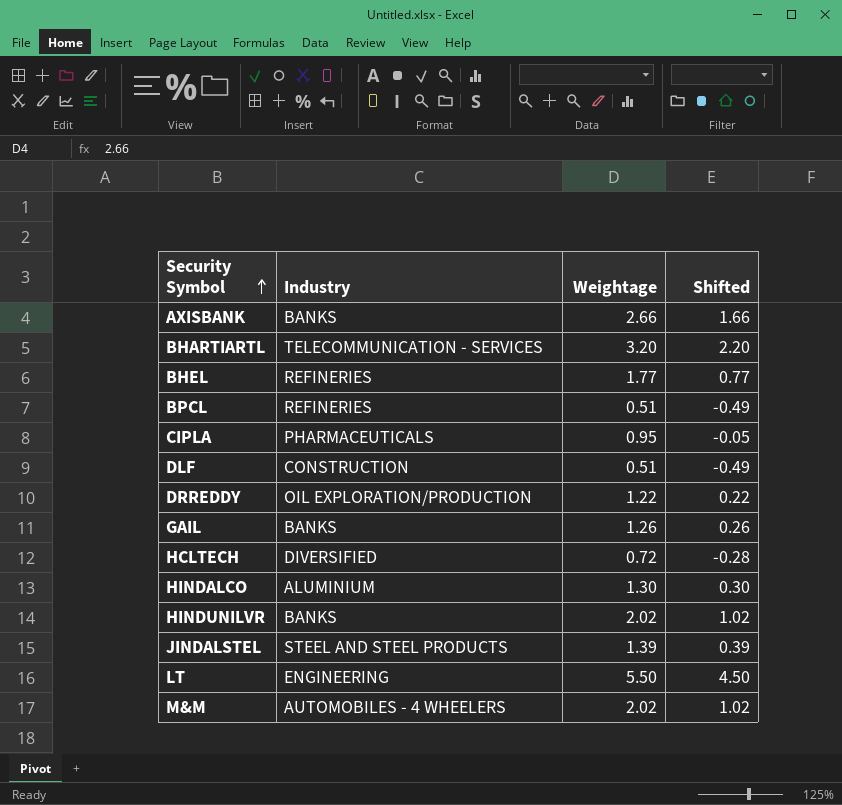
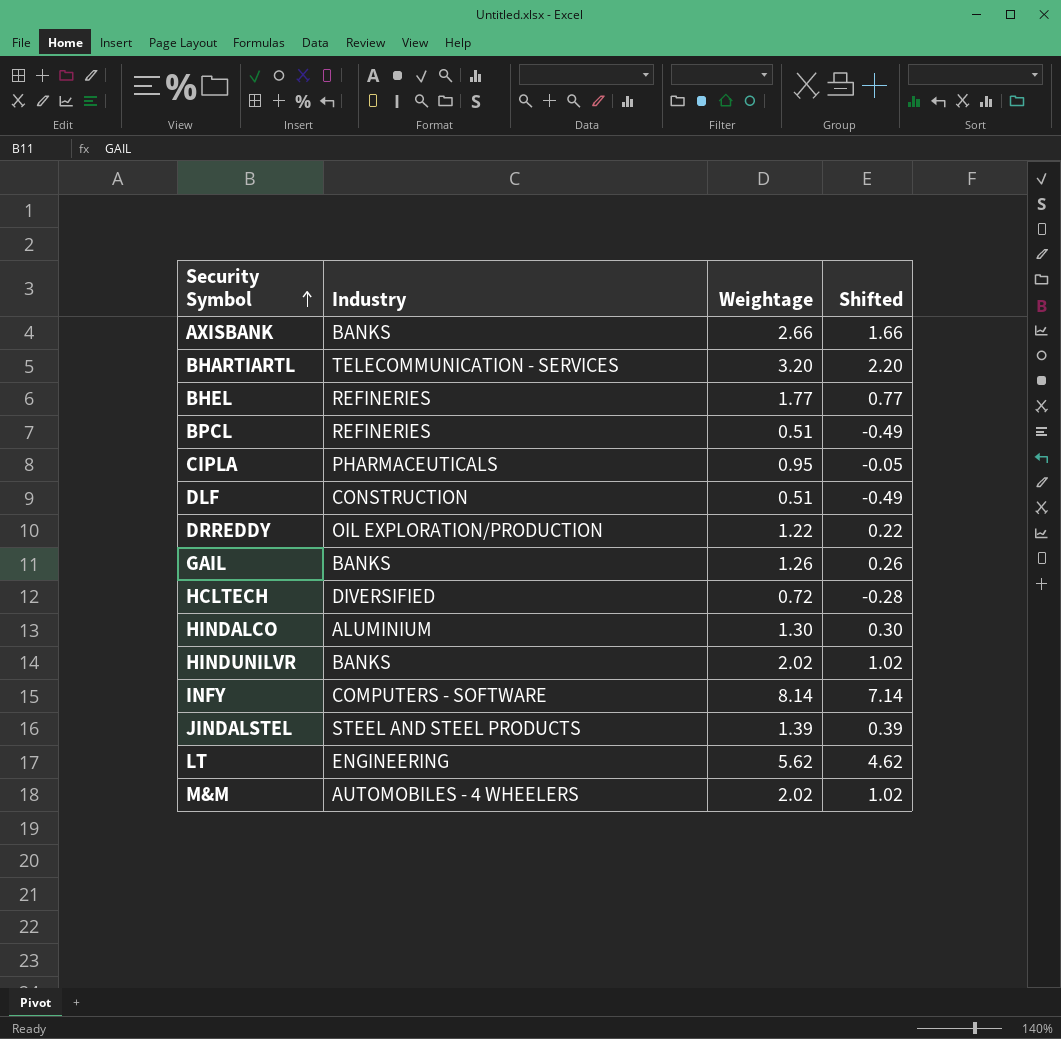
row INFY: none -> COMPUTERS - SOFTWARE | 8.14 | 7.14
LT | Weightage: 5.50 -> 5.62
LT | Shifted: 4.50 -> 4.62

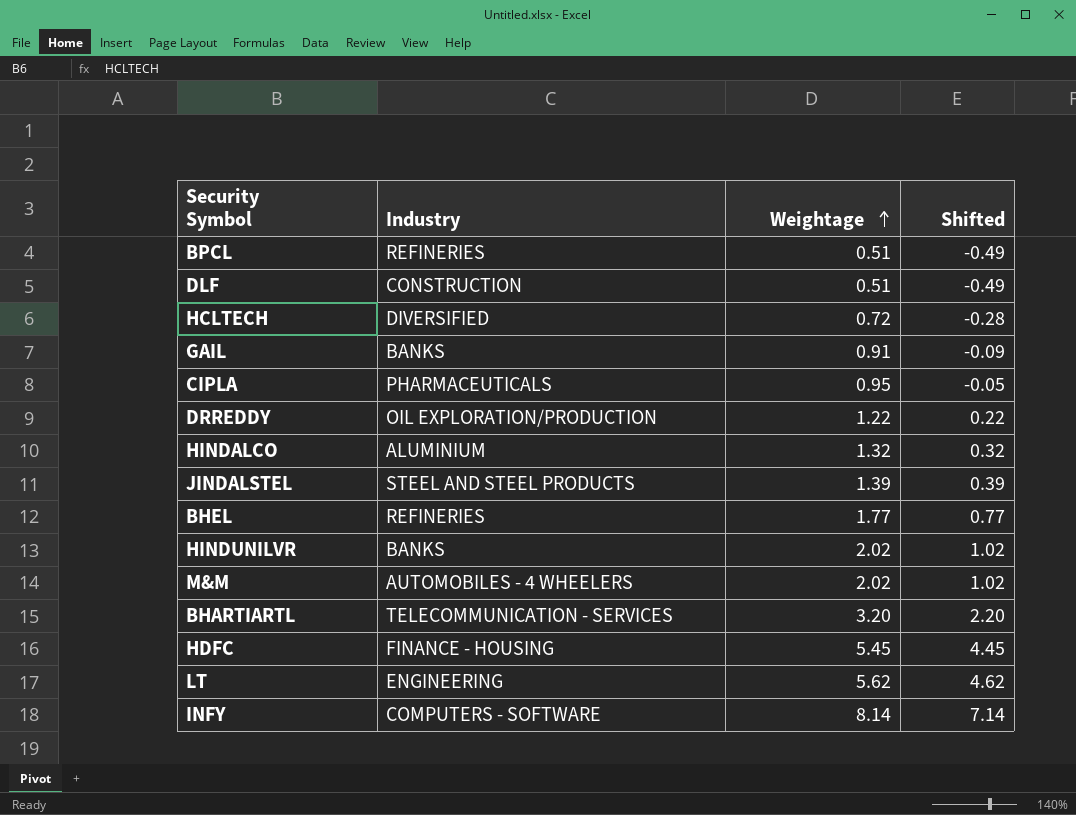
row order: Security Symbol ascending -> Weightage ascending
row AXISBANK: BANKS | 2.66 | 1.66 -> none
GAIL | Weightage: 1.26 -> 0.91
GAIL | Shifted: 0.26 -> -0.09
HINDALCO | Weightage: 1.30 -> 1.32
HINDALCO | Shifted: 0.30 -> 0.32
row HDFC: none -> FINANCE - HOUSING | 5.45 | 4.45

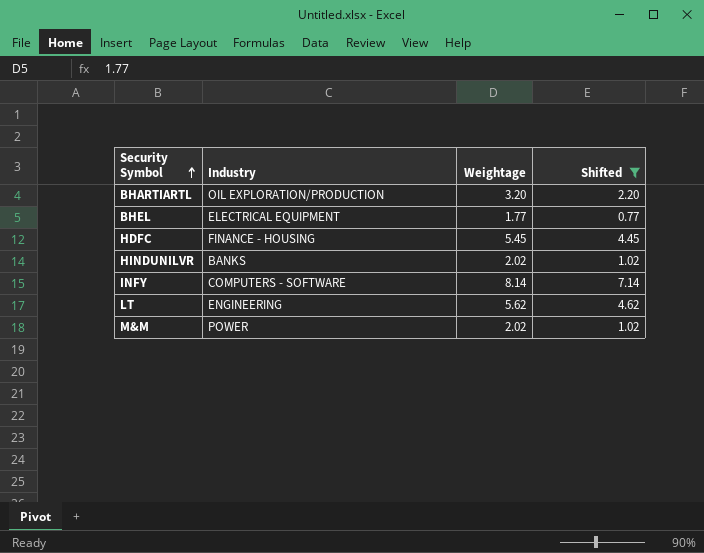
filter: none -> Shifted >= 0.77
row order: Weightage ascending -> Security Symbol ascending
BHARTIARTL | Industry: TELECOMMUNICATION - SERVICES -> OIL EXPLORATION/PRODUCTION
BHEL | Industry: REFINERIES -> ELECTRICAL EQUIPMENT
M&M | Industry: AUTOMOBILES - 4 WHEELERS -> POWER

